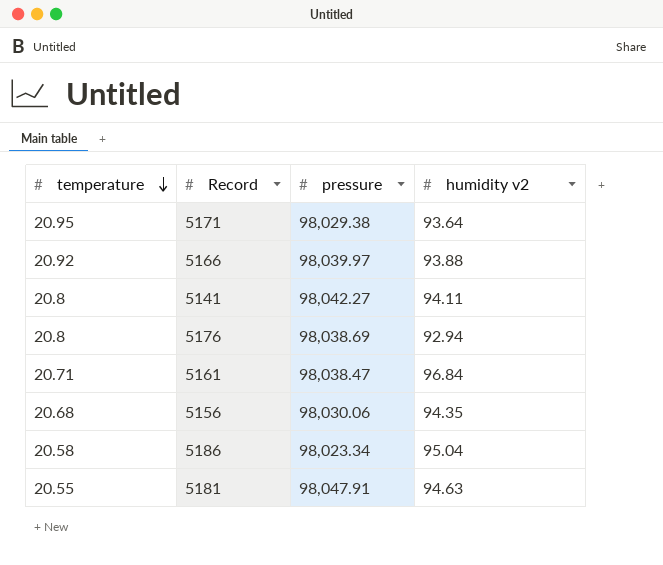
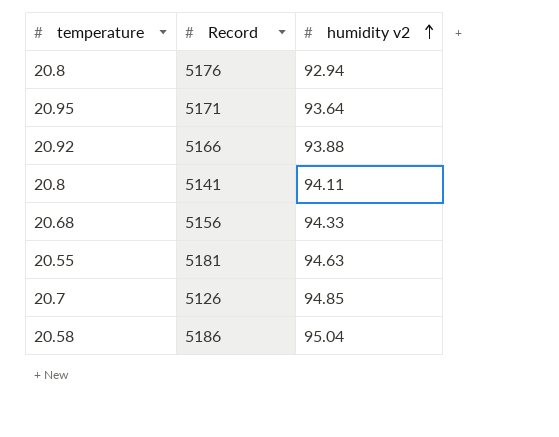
row order: temperature descending -> humidity v2 ascending
column pressure | position: 3 -> none
row 5161: 20.71 | 98,038.47 | 96.84 -> none
5156 | humidity v2: 94.35 -> 94.33
row 5126: none -> 20.7 | 94.85

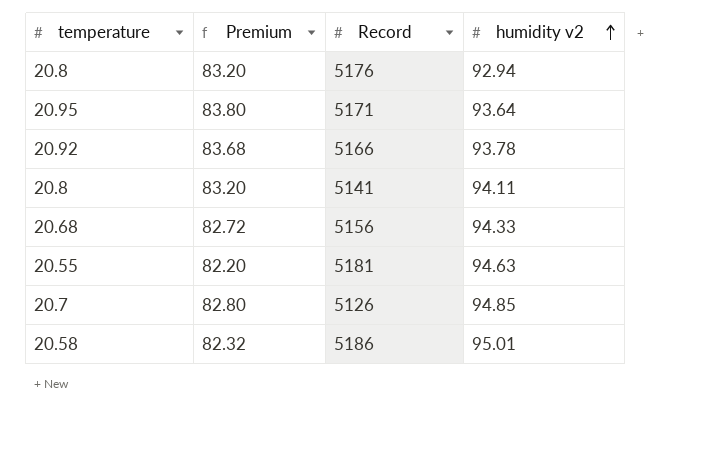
column Premium | formula: none -> [temperature] * 4
5166 | humidity v2: 93.88 -> 93.78
5186 | humidity v2: 95.04 -> 95.01

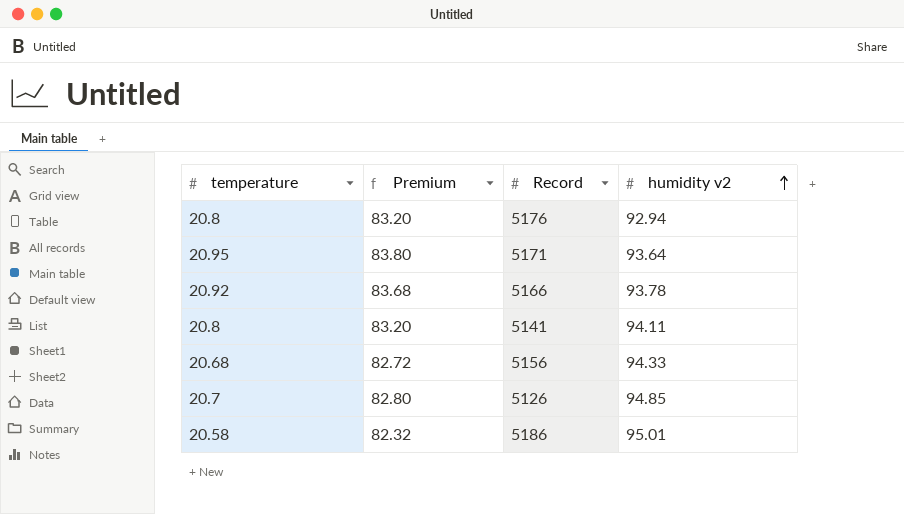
row 5181: 20.55 | 82.20 | 94.63 -> none

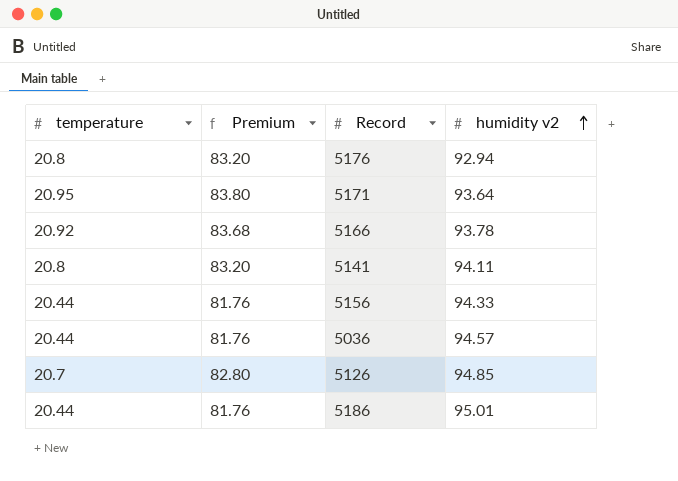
5156 | temperature: 20.68 -> 20.44
5156 | Premium: 82.72 -> 81.76
row 5036: none -> 20.44 | 81.76 | 94.57
5186 | temperature: 20.58 -> 20.44
5186 | Premium: 82.32 -> 81.76

